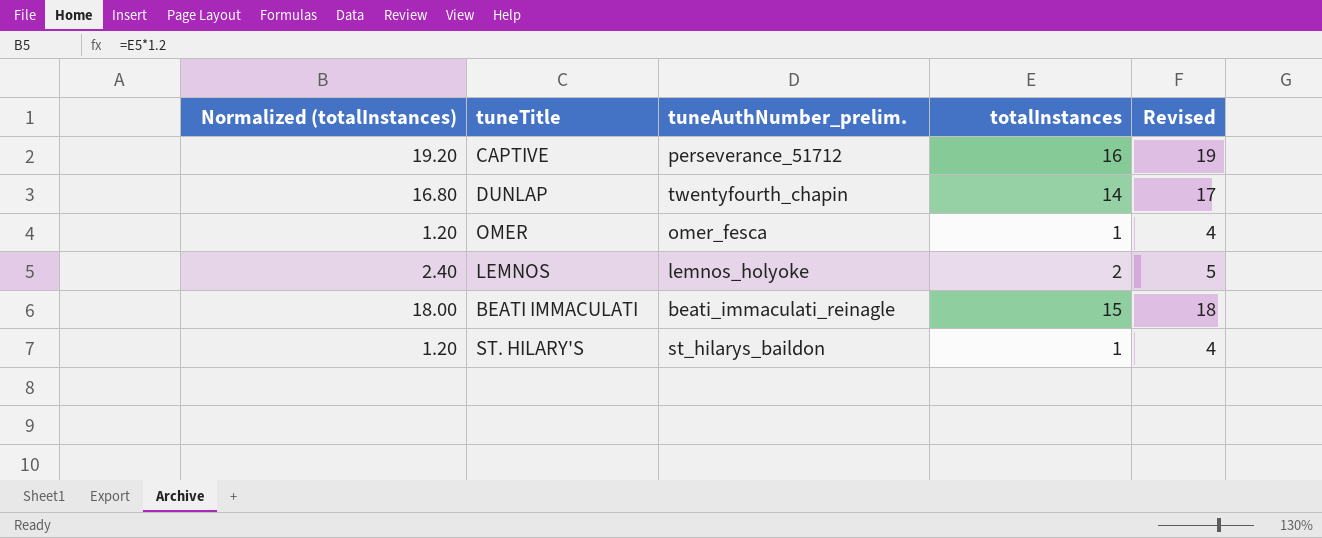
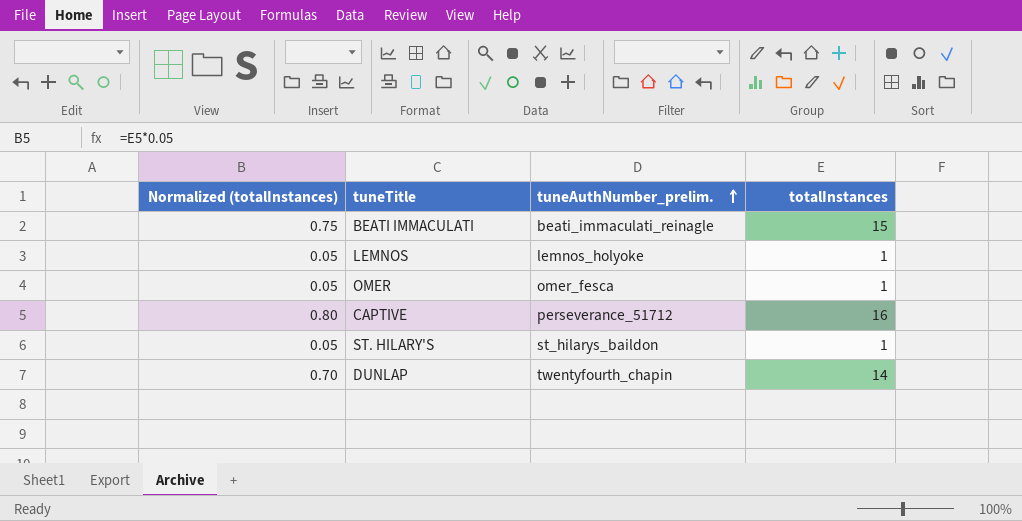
row order: none -> tuneAuthNumber_prelim. ascending
column Revised | formula: [totalInstances] + 3 -> none
column Normalized (totalInstances) | formula: [totalInstances] * 1.2 -> [totalInstances] * 0.05
LEMNOS | totalInstances: 2 -> 1

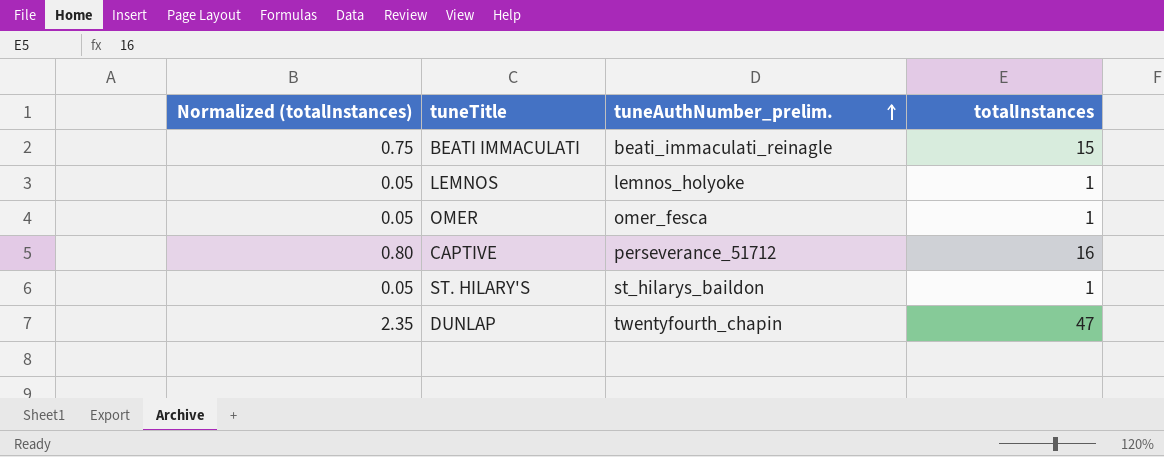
DUNLAP | Normalized (totalInstances): 0.70 -> 2.35
DUNLAP | totalInstances: 14 -> 47

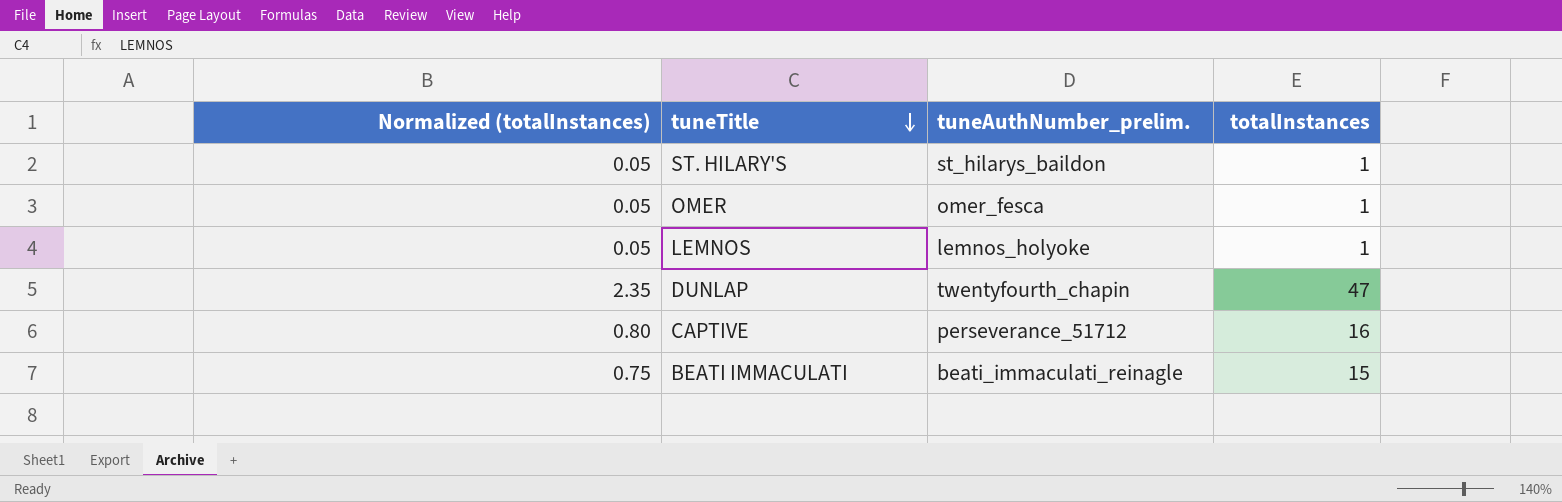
row order: tuneAuthNumber_prelim. ascending -> tuneTitle descending

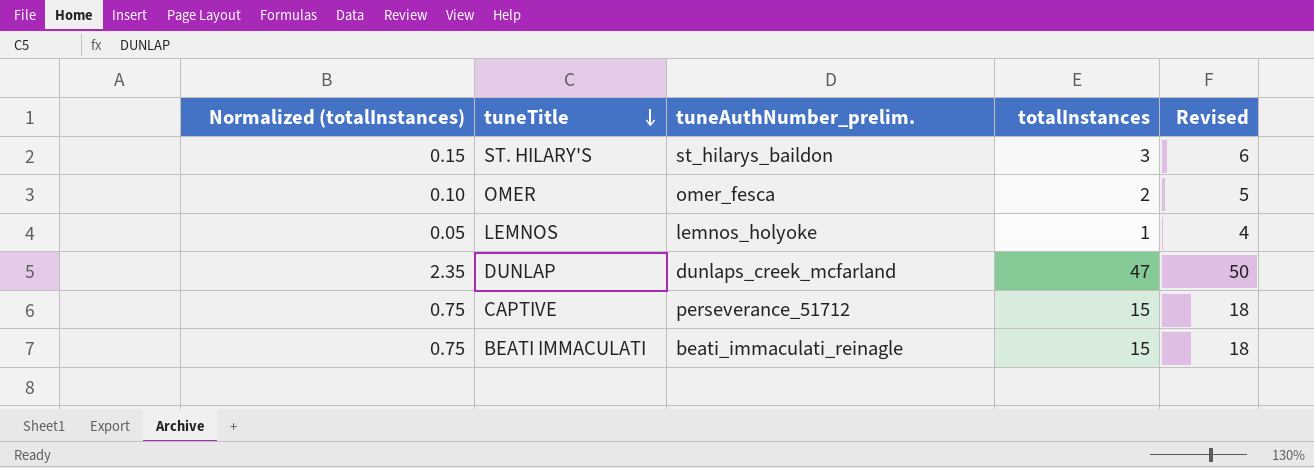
column Revised | formula: none -> [totalInstances] + 3
ST. HILARY'S | Normalized (totalInstances): 0.05 -> 0.15
ST. HILARY'S | totalInstances: 1 -> 3
OMER | Normalized (totalInstances): 0.05 -> 0.10
OMER | totalInstances: 1 -> 2
DUNLAP | tuneAuthNumber_prelim.: twentyfourth_chapin -> dunlaps_creek_mcfarland
CAPTIVE | Normalized (totalInstances): 0.80 -> 0.75
CAPTIVE | totalInstances: 16 -> 15

